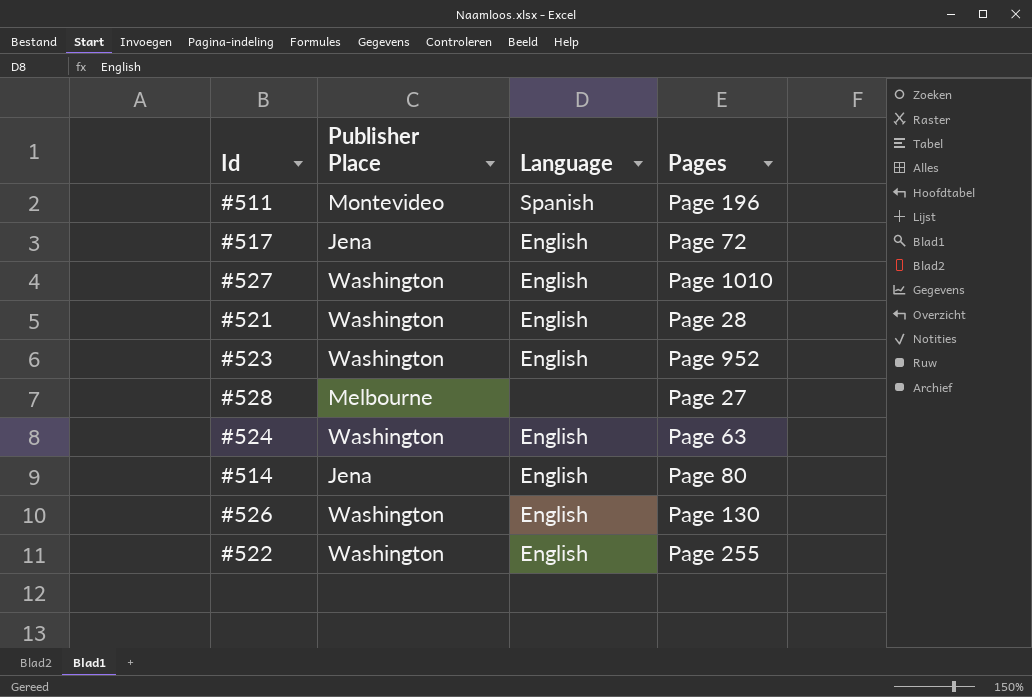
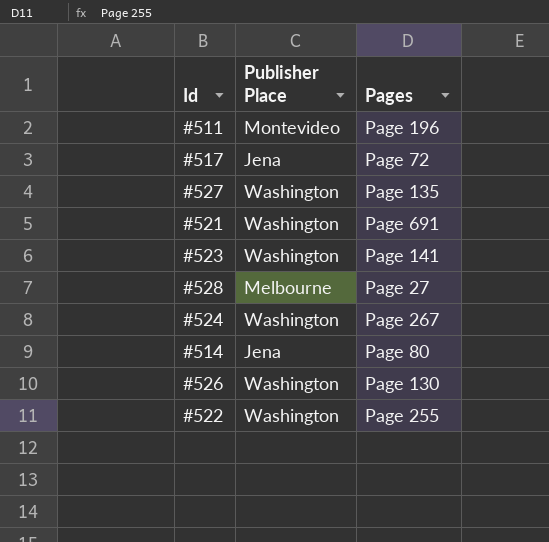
column Language | position: 3 -> none
#527 | Pages: Page 1010 -> Page 135
#521 | Pages: Page 28 -> Page 691
#523 | Pages: Page 952 -> Page 141
#524 | Pages: Page 63 -> Page 267

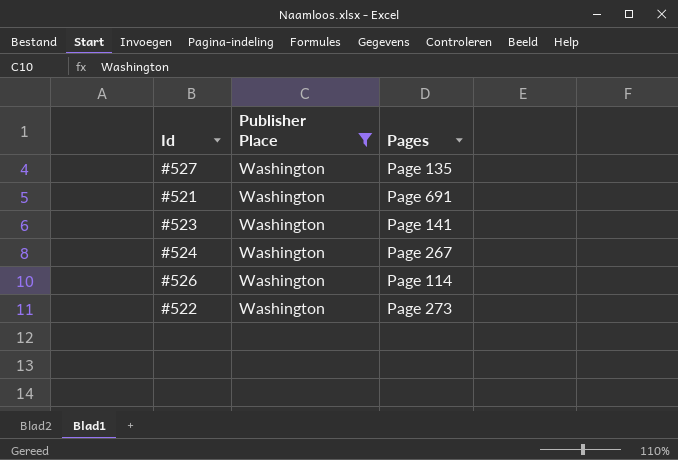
filter: none -> Publisher Place = Washington
#526 | Pages: Page 130 -> Page 114
#522 | Pages: Page 255 -> Page 273

